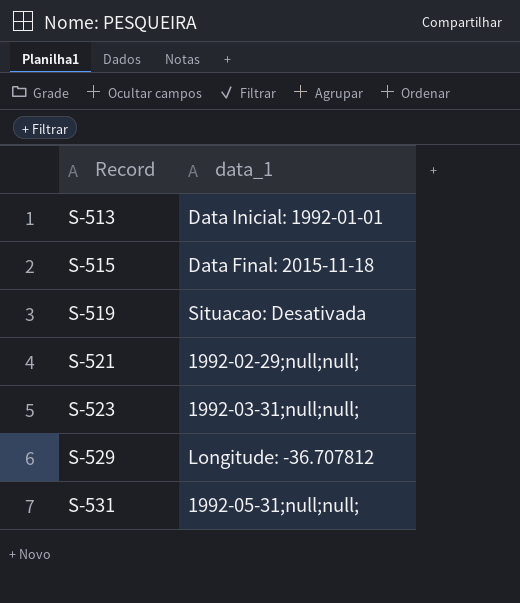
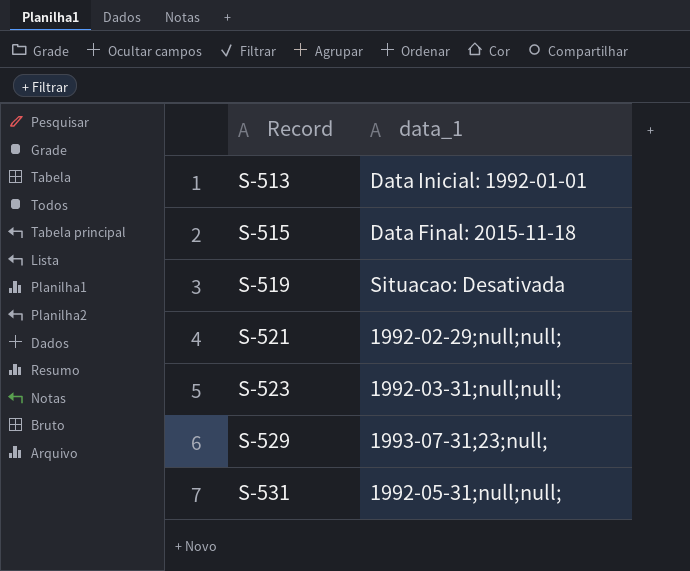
S-529 | data_1: Longitude: -36.707812 -> 1993-07-31;23;null;

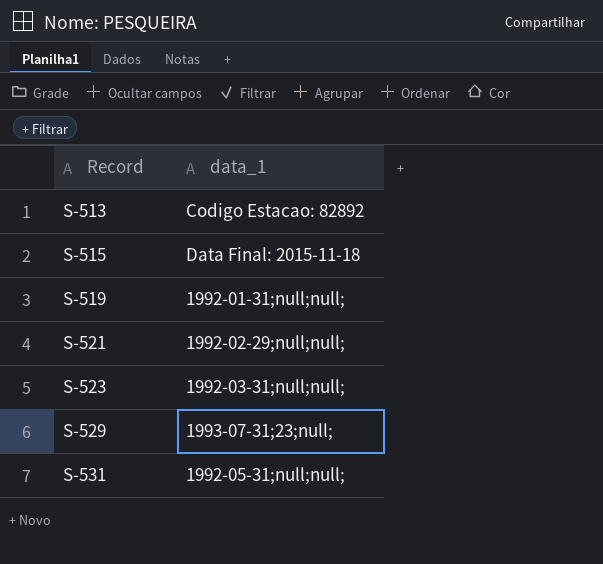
S-513 | data_1: Data Inicial: 1992-01-01 -> Codigo Estacao: 82892
S-519 | data_1: Situacao: Desativada -> 1992-01-31;null;null;

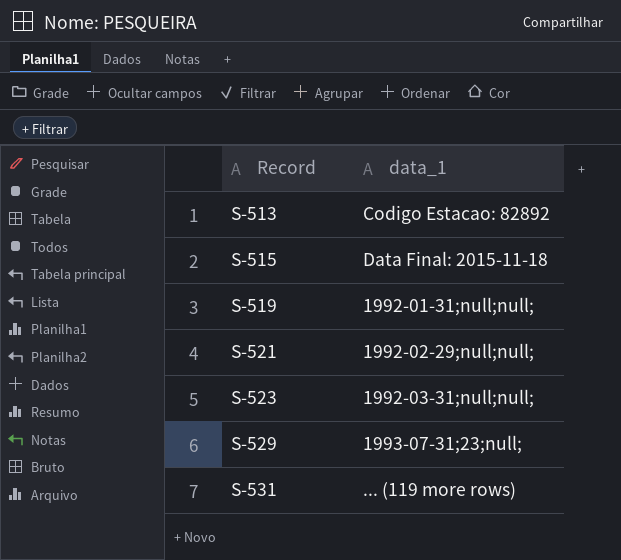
S-531 | data_1: 1992-05-31;null;null; -> ... (119 more rows)

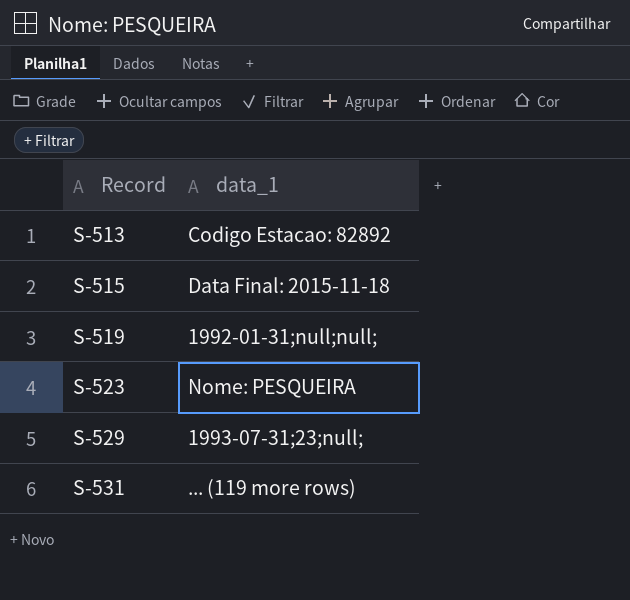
row S-521: 1992-02-29;null;null; -> none
S-523 | data_1: 1992-03-31;null;null; -> Nome: PESQUEIRA

